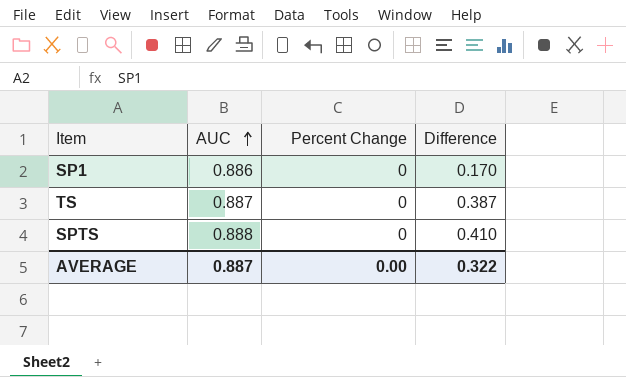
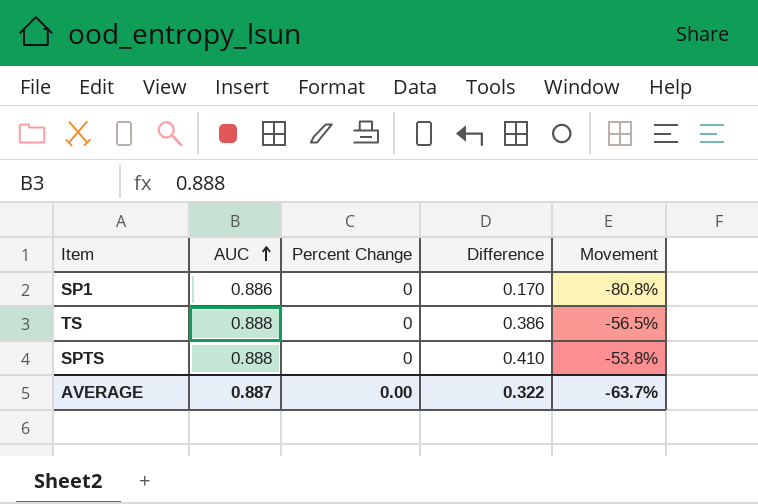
column Movement | formula: none -> ([Difference] - [AUC]) / [AUC]
TS | AUC: 0.887 -> 0.888
TS | Difference: 0.387 -> 0.386

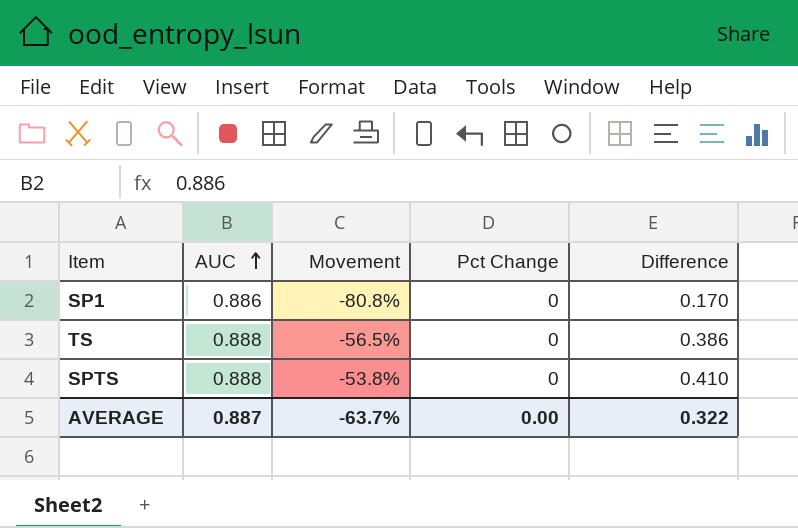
column Movement | position: 5 -> 3
column name: Percent Change -> Pct Change

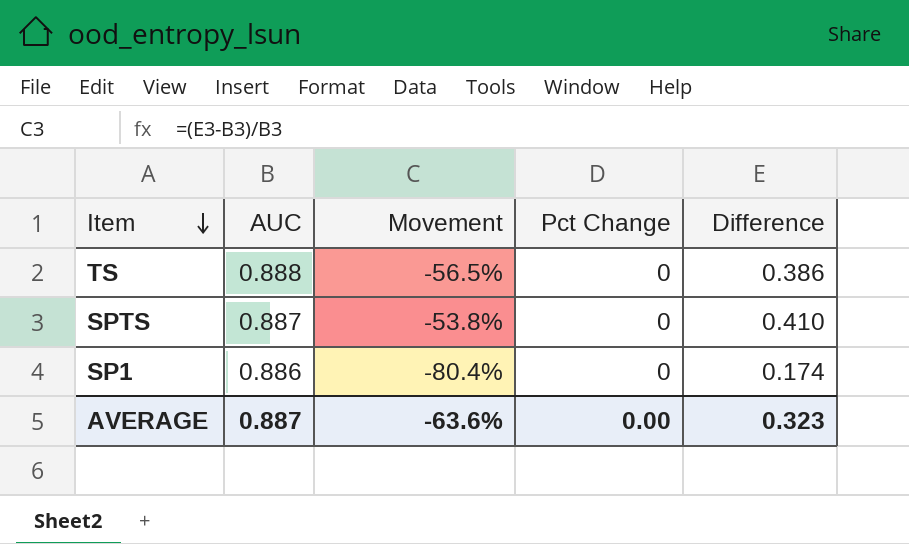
row order: AUC ascending -> Item descending
SPTS | AUC: 0.888 -> 0.887
SP1 | Movement: -80.8% -> -80.4%
SP1 | Difference: 0.170 -> 0.174
AVERAGE | Movement: -63.7% -> -63.6%
AVERAGE | Difference: 0.322 -> 0.323

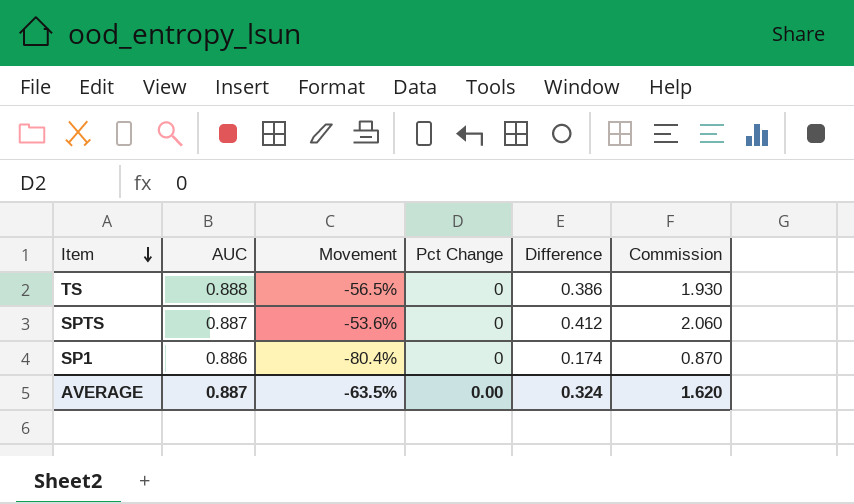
column Commission | formula: none -> [Difference] * 5
SPTS | Movement: -53.8% -> -53.6%
SPTS | Difference: 0.410 -> 0.412
AVERAGE | Movement: -63.6% -> -63.5%
AVERAGE | Difference: 0.323 -> 0.324

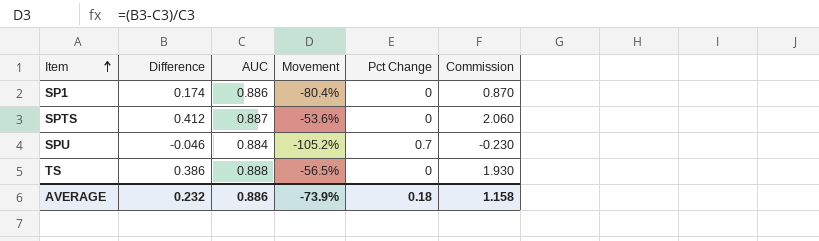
row order: Item descending -> Item ascending
column Difference | position: 5 -> 2
row SPU: none -> -0.046 | 0.884 | -105.2% | 0.7 | -0.230
AVERAGE | Difference: 0.324 -> 0.232
AVERAGE | AUC: 0.887 -> 0.886
AVERAGE | Movement: -63.5% -> -73.9%
AVERAGE | Pct Change: 0.00 -> 0.18
AVERAGE | Commission: 1.620 -> 1.158

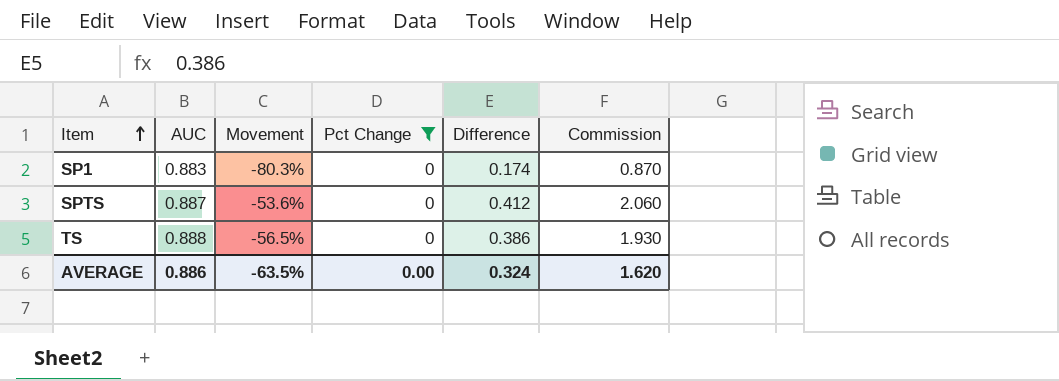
filter: none -> Pct Change = 0
column Difference | position: 2 -> 5
SP1 | AUC: 0.886 -> 0.883
SP1 | Movement: -80.4% -> -80.3%
AVERAGE | Movement: -73.9% -> -63.5%
AVERAGE | Pct Change: 0.18 -> 0.00
AVERAGE | Difference: 0.232 -> 0.324
AVERAGE | Commission: 1.158 -> 1.620

